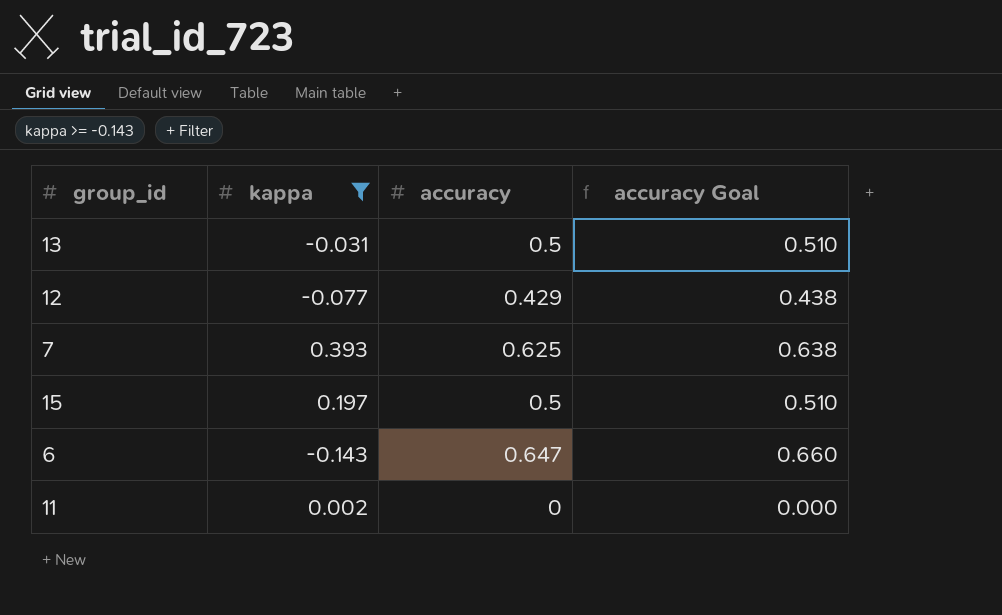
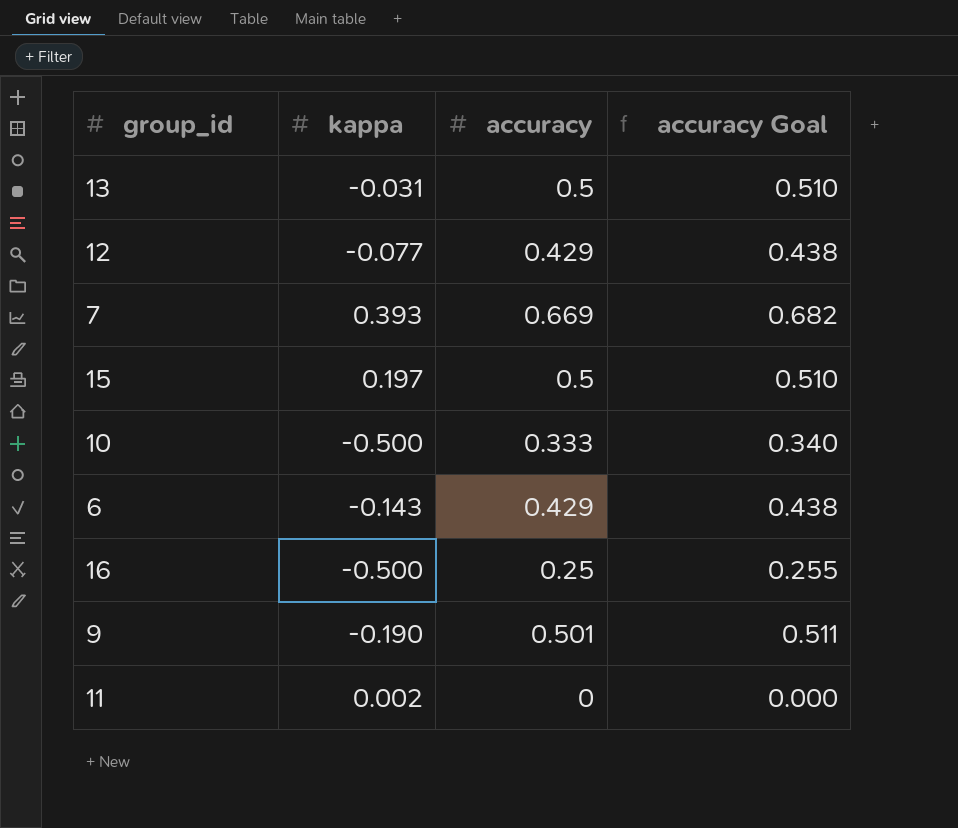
filter: kappa >= -0.143 -> none
7 | accuracy: 0.625 -> 0.669
7 | accuracy Goal: 0.638 -> 0.682
6 | accuracy: 0.647 -> 0.429
6 | accuracy Goal: 0.660 -> 0.438

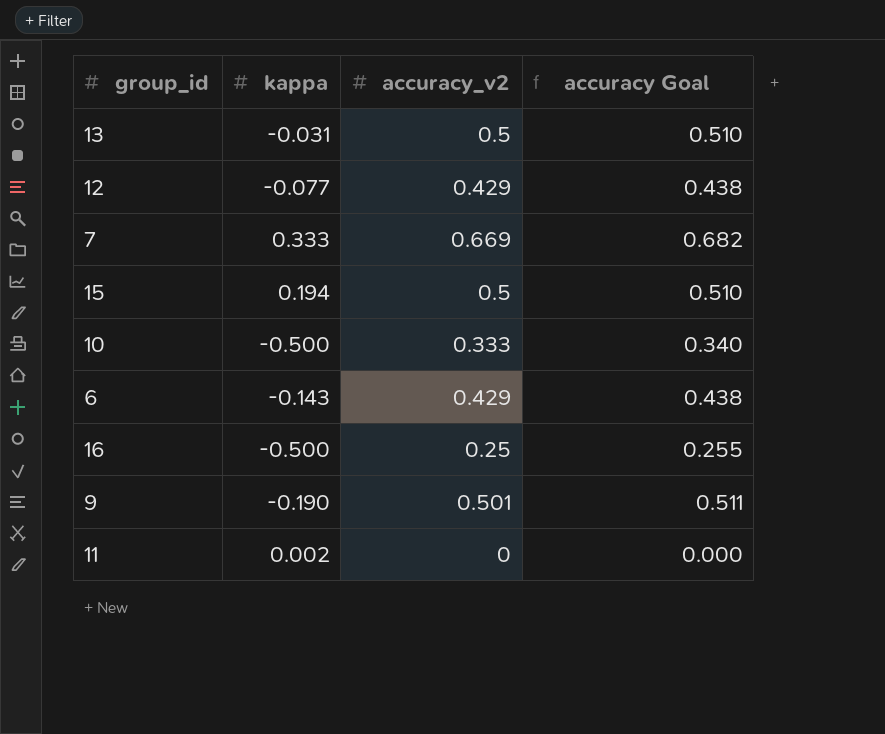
column name: accuracy -> accuracy_v2
7 | kappa: 0.393 -> 0.333
15 | kappa: 0.197 -> 0.194

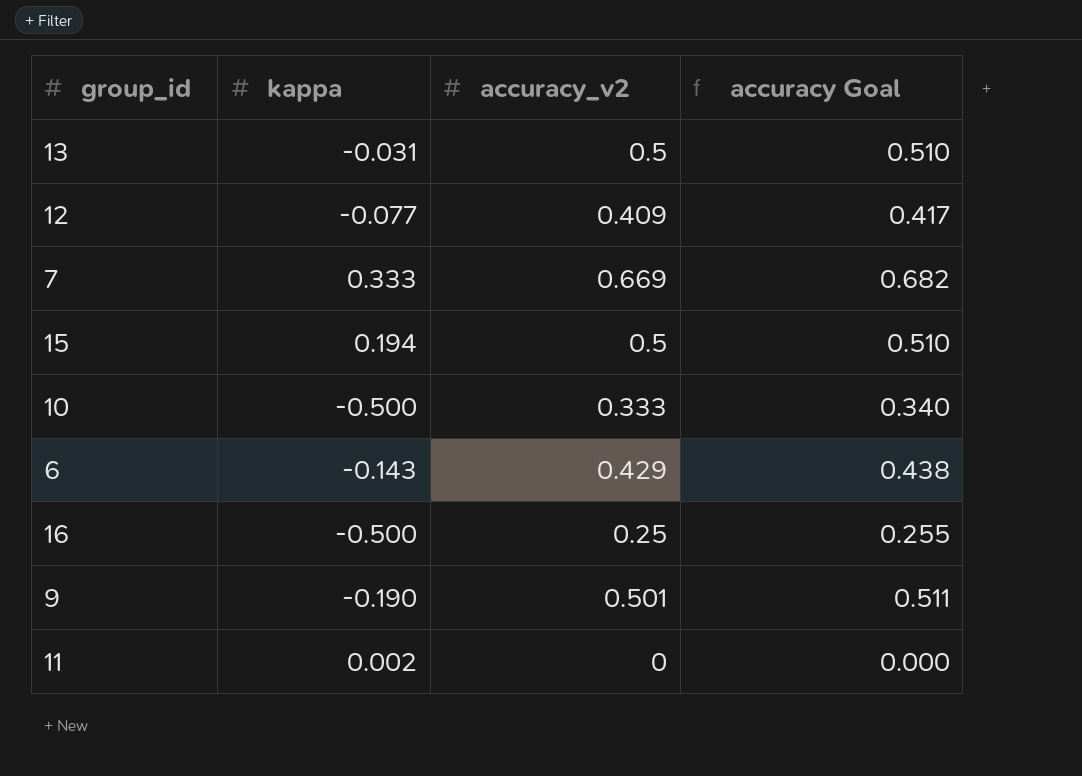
12 | accuracy_v2: 0.429 -> 0.409
12 | accuracy Goal: 0.438 -> 0.417

